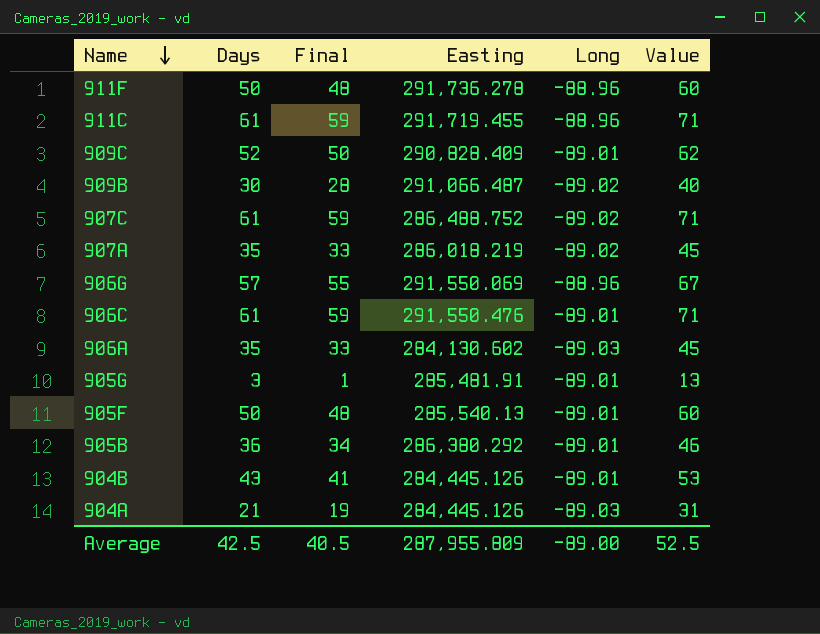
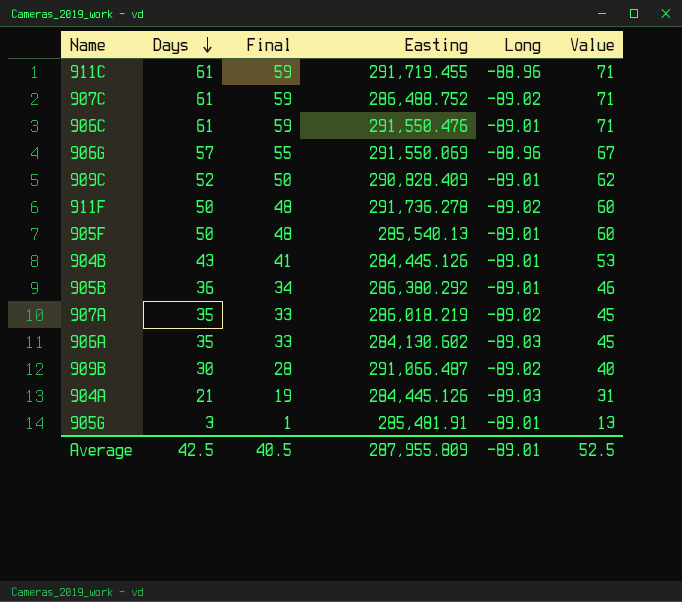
row order: Name descending -> Days descending
911F | Long: -88.96 -> -89.02
Average | Long: -89.00 -> -89.01

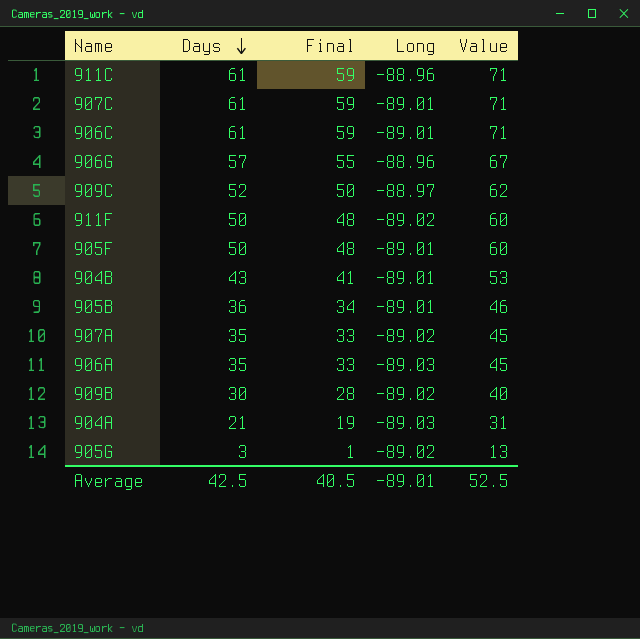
column Easting | position: 4 -> none
907C | Long: -89.02 -> -89.01
909C | Long: -89.01 -> -88.97
905G | Long: -89.01 -> -89.02

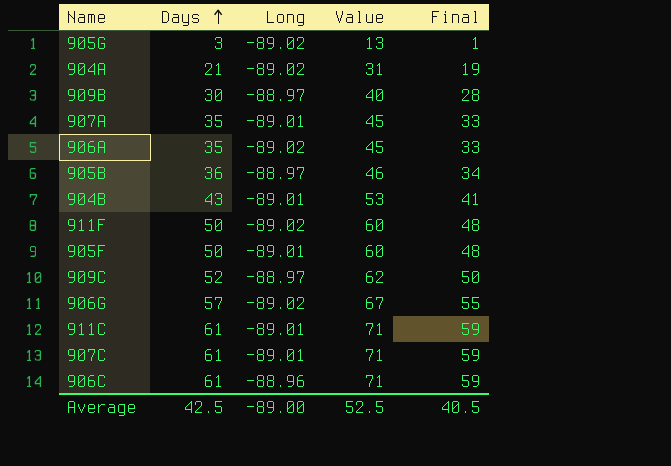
row order: Days descending -> Days ascending
column Final | position: 3 -> 5
904A | Long: -89.03 -> -89.02
909B | Long: -89.02 -> -88.97
907A | Long: -89.02 -> -89.01
906A | Long: -89.03 -> -89.02
905B | Long: -89.01 -> -88.97
906G | Long: -88.96 -> -89.02
911C | Long: -88.96 -> -89.01
906C | Long: -89.01 -> -88.96
Average | Long: -89.01 -> -89.00

